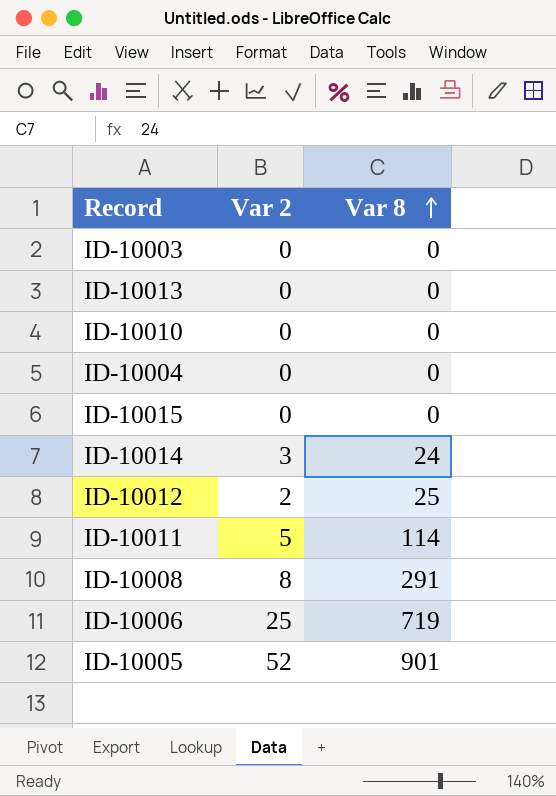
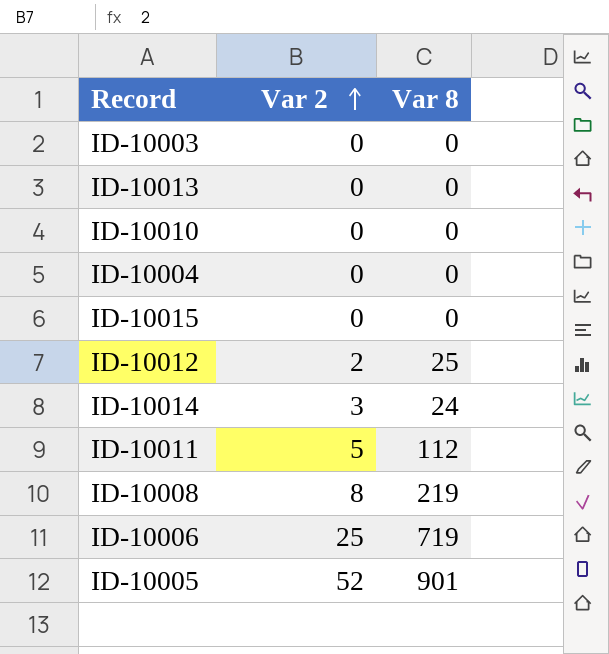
row order: Var 8 ascending -> Var 2 ascending
ID-10011 | Var 8: 114 -> 112
ID-10008 | Var 8: 291 -> 219

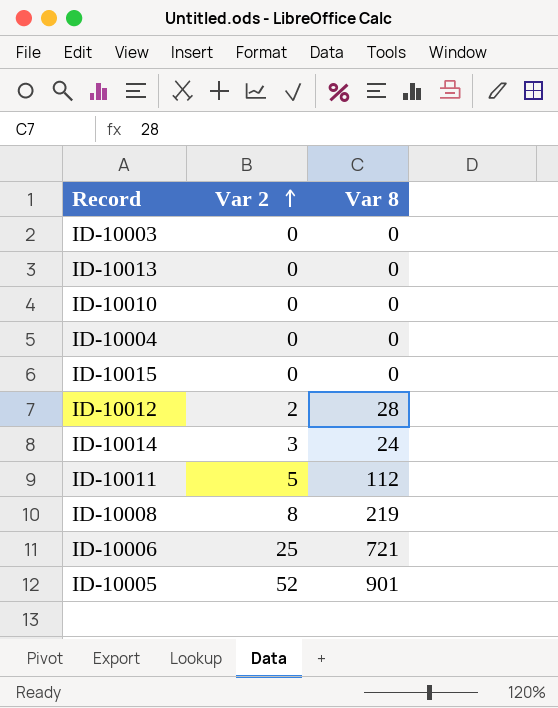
ID-10012 | Var 8: 25 -> 28
ID-10006 | Var 8: 719 -> 721

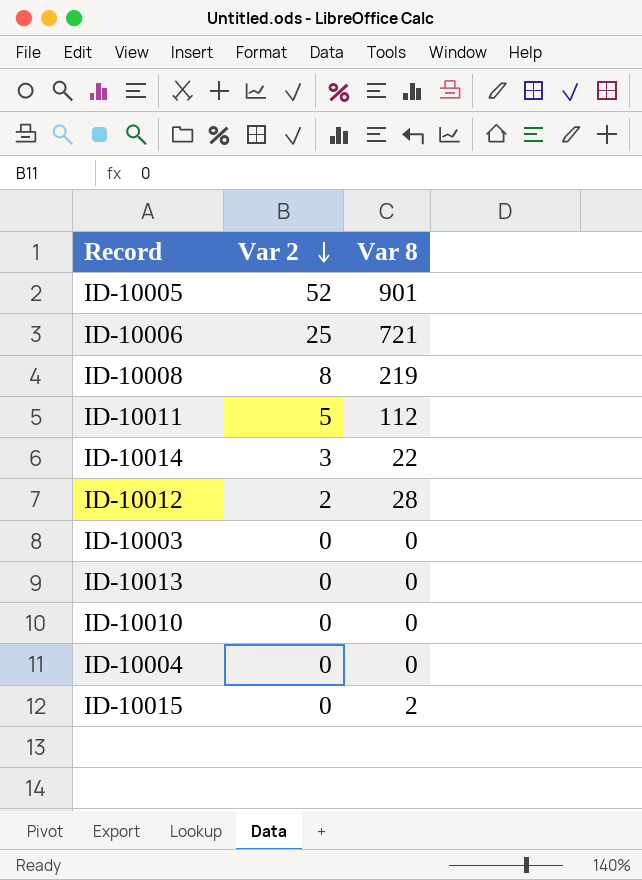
row order: Var 2 ascending -> Var 2 descending
ID-10014 | Var 8: 24 -> 22
ID-10015 | Var 8: 0 -> 2

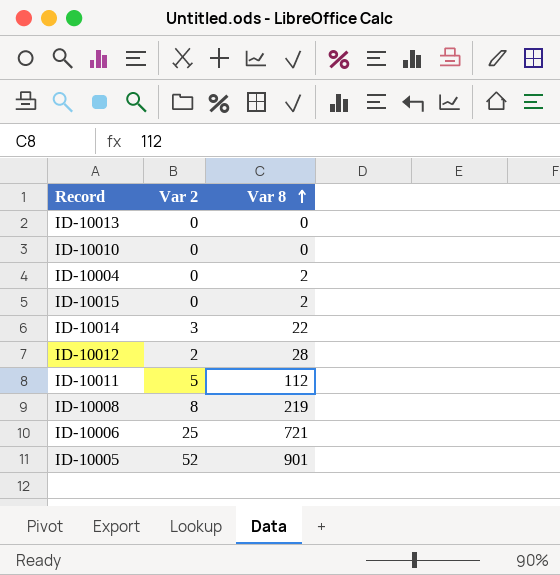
row order: Var 2 descending -> Var 8 ascending
row ID-10003: 0 | 0 -> none
ID-10004 | Var 8: 0 -> 2

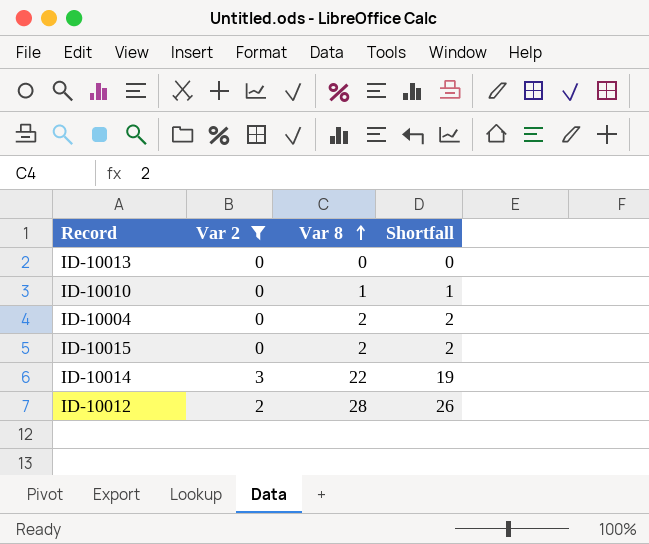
filter: none -> Var 2 <= 3
column Shortfall | formula: none -> [Var 8] - [Var 2]
ID-10010 | Var 8: 0 -> 1

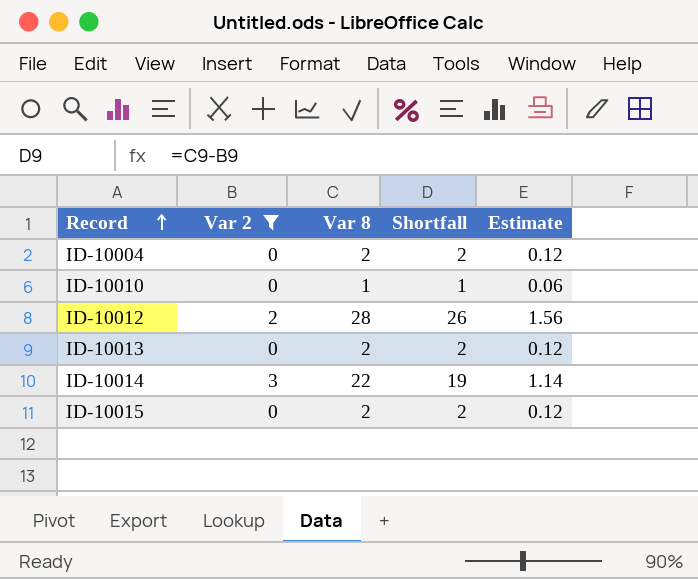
row order: Var 8 ascending -> Record ascending
column Estimate | formula: none -> [Shortfall] * 0.06
ID-10013 | Var 8: 0 -> 2
ID-10013 | Shortfall: 0 -> 2

